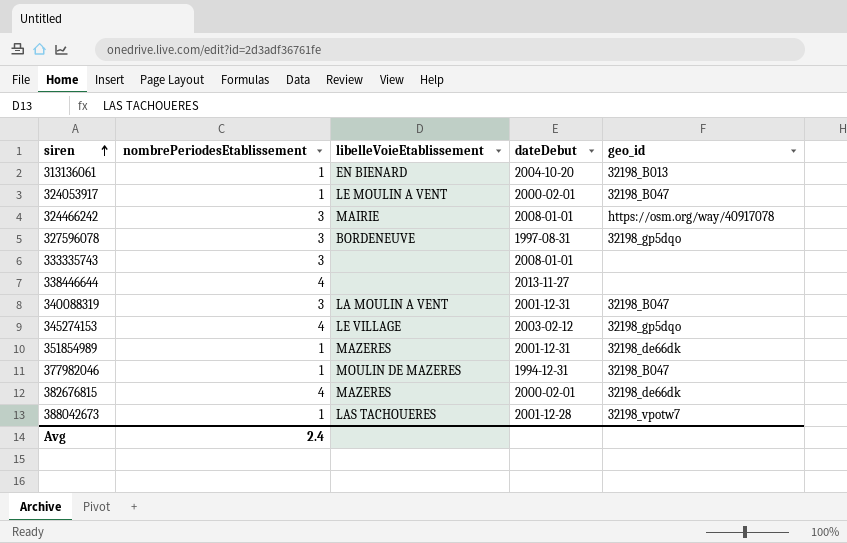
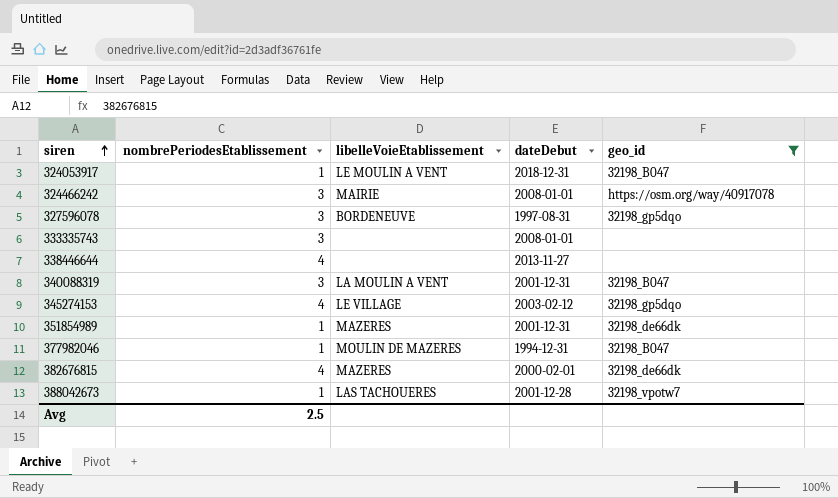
filter: none -> geo_id != 32198_B013
324053917 | dateDebut: 2000-02-01 -> 2018-12-31
Avg | nombrePeriodesEtablissement: 2.4 -> 2.5

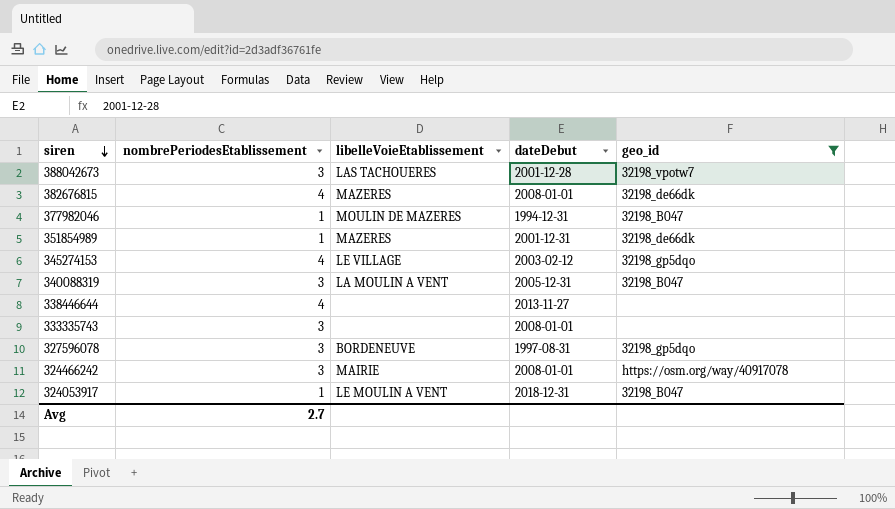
row order: siren ascending -> siren descending
388042673 | nombrePeriodesEtablissement: 1 -> 3
382676815 | dateDebut: 2000-02-01 -> 2008-01-01
340088319 | dateDebut: 2001-12-31 -> 2005-12-31
Avg | nombrePeriodesEtablissement: 2.5 -> 2.7

